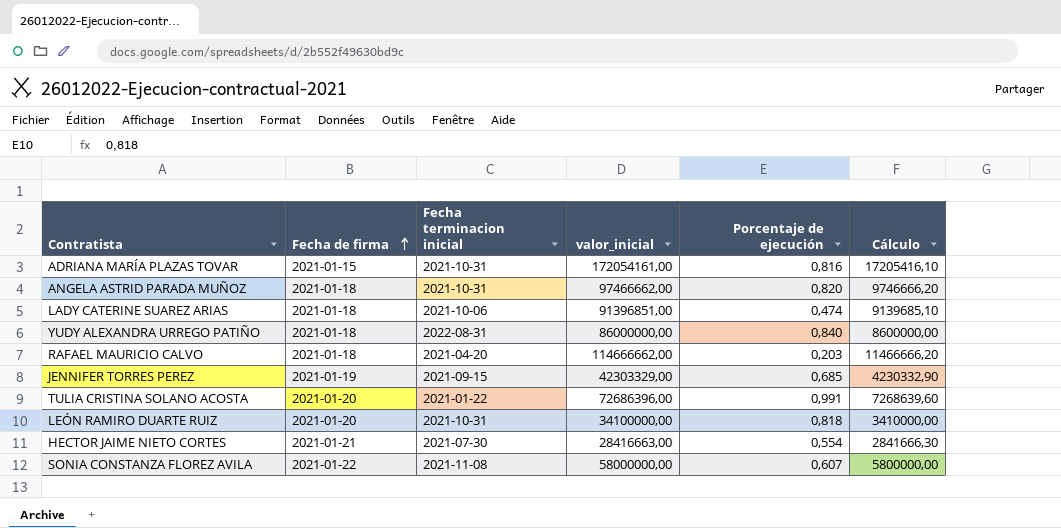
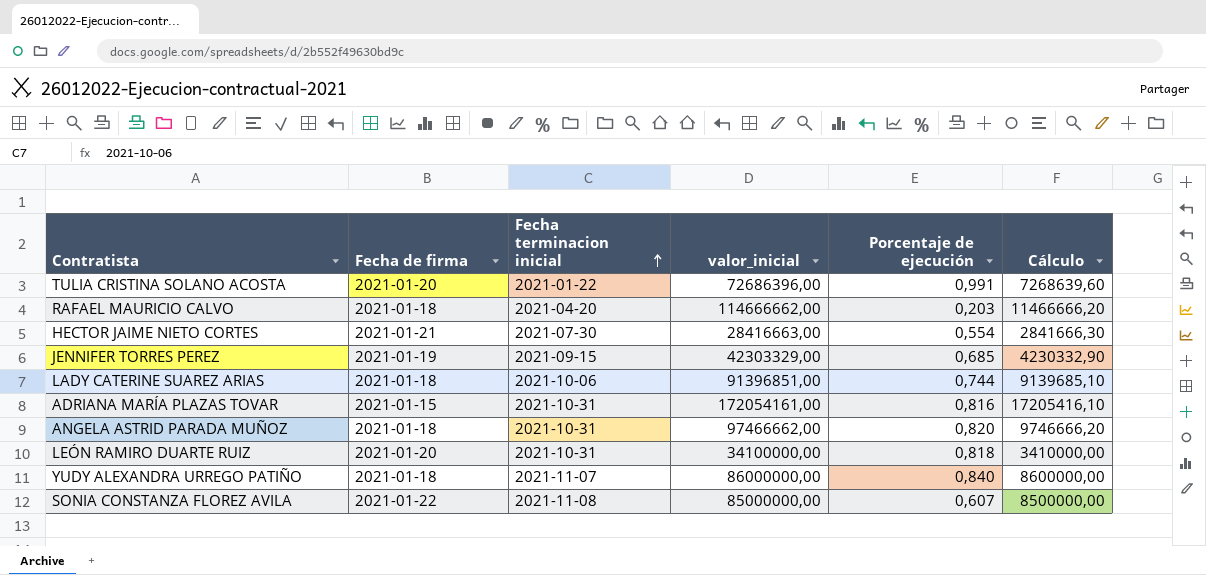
row order: Fecha de firma ascending -> Fecha terminacion inicial ascending
LADY CATERINE SUAREZ ARIAS | Porcentaje de ejecución: 0,474 -> 0,744
YUDY ALEXANDRA URREGO PATIÑO | Fecha terminacion inicial: 2022-08-31 -> 2021-11-07
SONIA CONSTANZA FLOREZ AVILA | valor_inicial: 58000000,00 -> 85000000,00
SONIA CONSTANZA FLOREZ AVILA | Cálculo: 5800000,00 -> 8500000,00

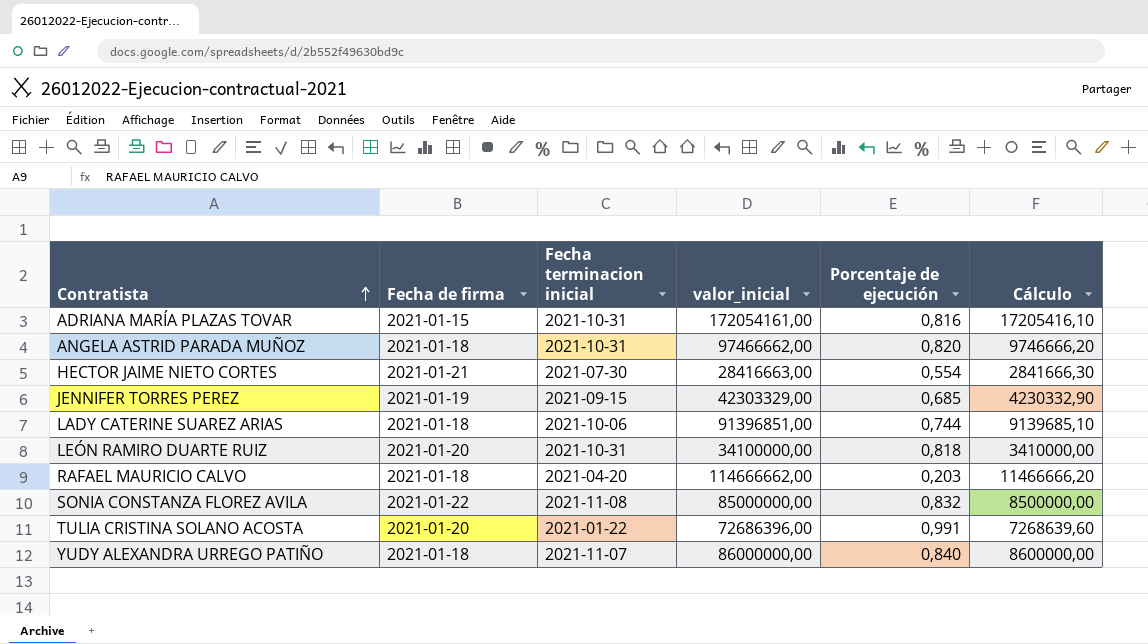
row order: Fecha terminacion inicial ascending -> Contratista ascending
SONIA CONSTANZA FLOREZ AVILA | Porcentaje de ejecución: 0,607 -> 0,832

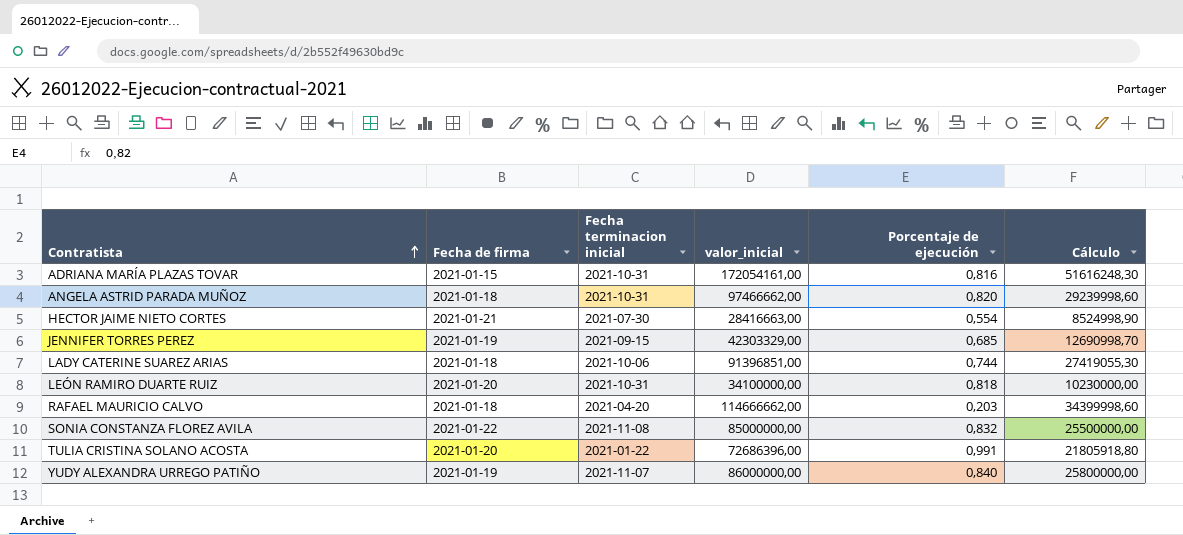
column Cálculo | formula: [valor_inicial] * 0,1 -> [valor_inicial] * 0,3
YUDY ALEXANDRA URREGO PATIÑO | Fecha de firma: 2021-01-18 -> 2021-01-19

